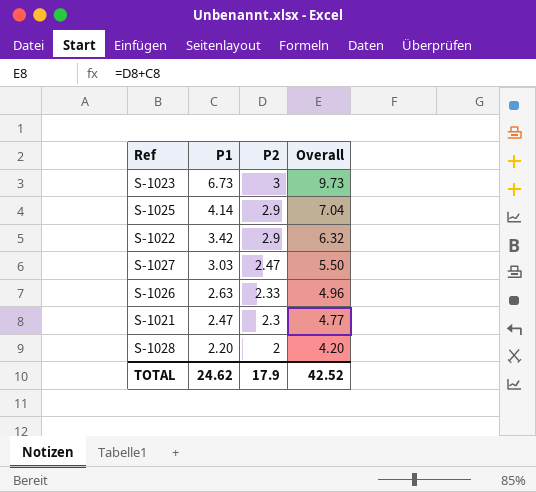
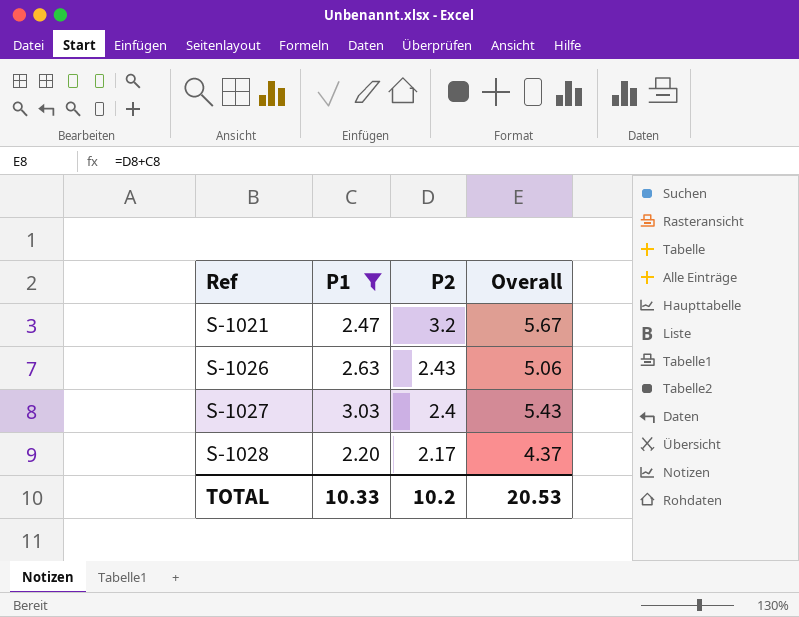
filter: none -> P1 <= 3.03
row order: P1 descending -> Ref ascending
S-1021 | P2: 2.3 -> 3.2
S-1021 | Overall: 4.77 -> 5.67
S-1026 | P2: 2.33 -> 2.43
S-1026 | Overall: 4.96 -> 5.06
S-1027 | P2: 2.47 -> 2.4
S-1027 | Overall: 5.50 -> 5.43
S-1028 | P2: 2 -> 2.17
S-1028 | Overall: 4.20 -> 4.37
TOTAL | P1: 24.62 -> 10.33
TOTAL | P2: 17.9 -> 10.2
TOTAL | Overall: 42.52 -> 20.53

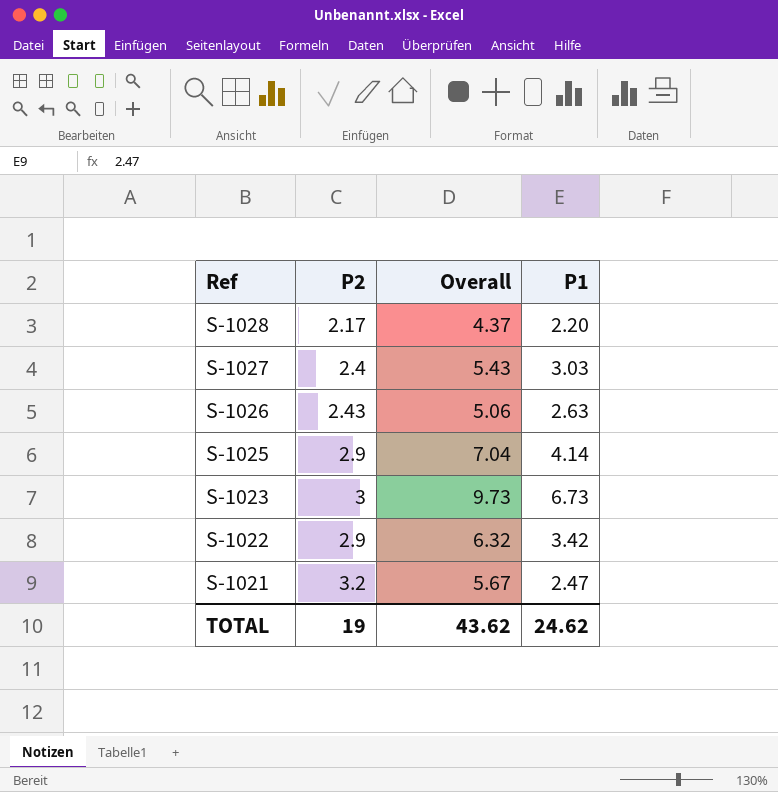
filter: P1 <= 3.03 -> none
row order: Ref ascending -> Ref descending
column P1 | position: 2 -> 4
TOTAL | P2: 10.2 -> 19
TOTAL | Overall: 20.53 -> 43.62
TOTAL | P1: 10.33 -> 24.62

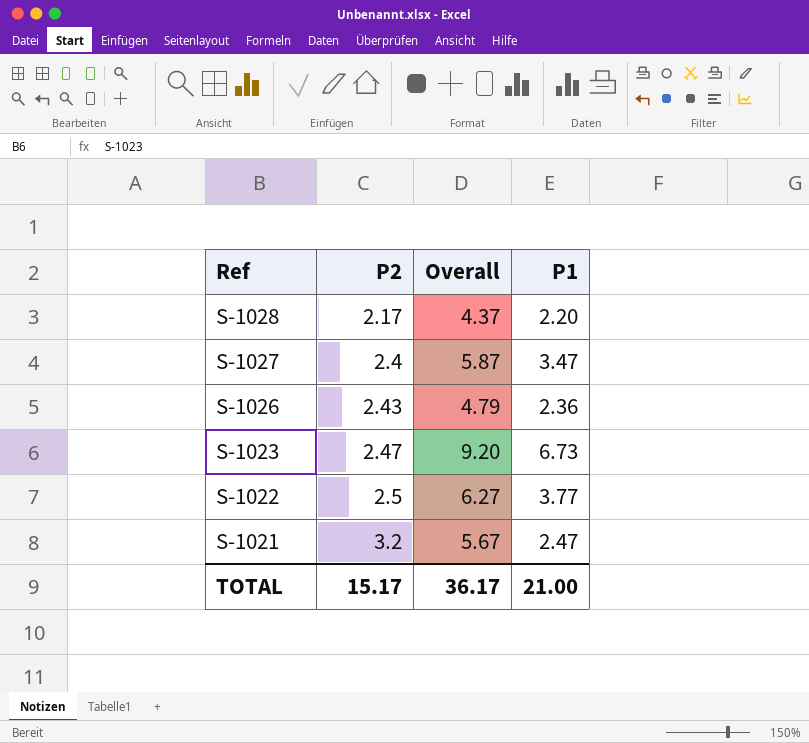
row S-1025: 2.9 | 7.04 | 4.14 -> none
S-1027 | Overall: 5.43 -> 5.87
S-1027 | P1: 3.03 -> 3.47
S-1026 | Overall: 5.06 -> 4.79
S-1026 | P1: 2.63 -> 2.36
S-1023 | P2: 3 -> 2.47
S-1023 | Overall: 9.73 -> 9.20
S-1022 | P2: 2.9 -> 2.5
S-1022 | Overall: 6.32 -> 6.27
S-1022 | P1: 3.42 -> 3.77
TOTAL | P2: 19 -> 15.17
TOTAL | Overall: 43.62 -> 36.17
TOTAL | P1: 24.62 -> 21.00

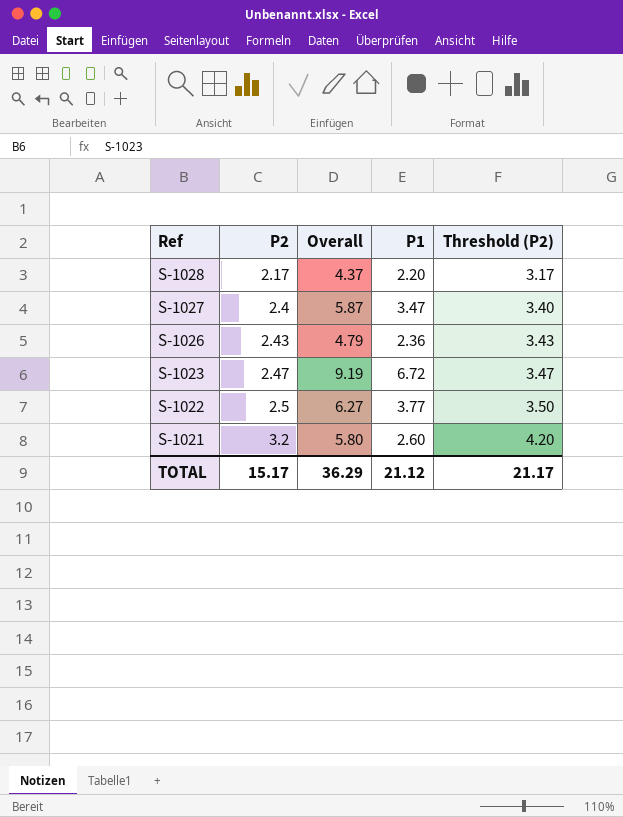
column Threshold (P2) | formula: none -> [P2] + 1
S-1023 | Overall: 9.20 -> 9.19
S-1023 | P1: 6.73 -> 6.72
S-1021 | Overall: 5.67 -> 5.80
S-1021 | P1: 2.47 -> 2.60
TOTAL | Overall: 36.17 -> 36.29
TOTAL | P1: 21.00 -> 21.12

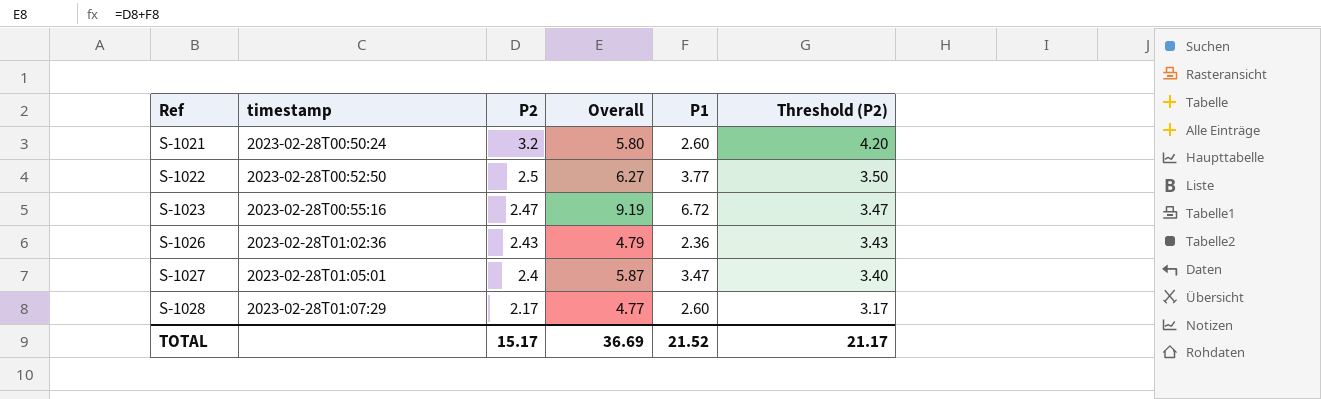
row order: Ref descending -> Ref ascending
column timestamp | position: none -> 2
S-1028 | Overall: 4.37 -> 4.77
S-1028 | P1: 2.20 -> 2.60
TOTAL | Overall: 36.29 -> 36.69
TOTAL | P1: 21.12 -> 21.52

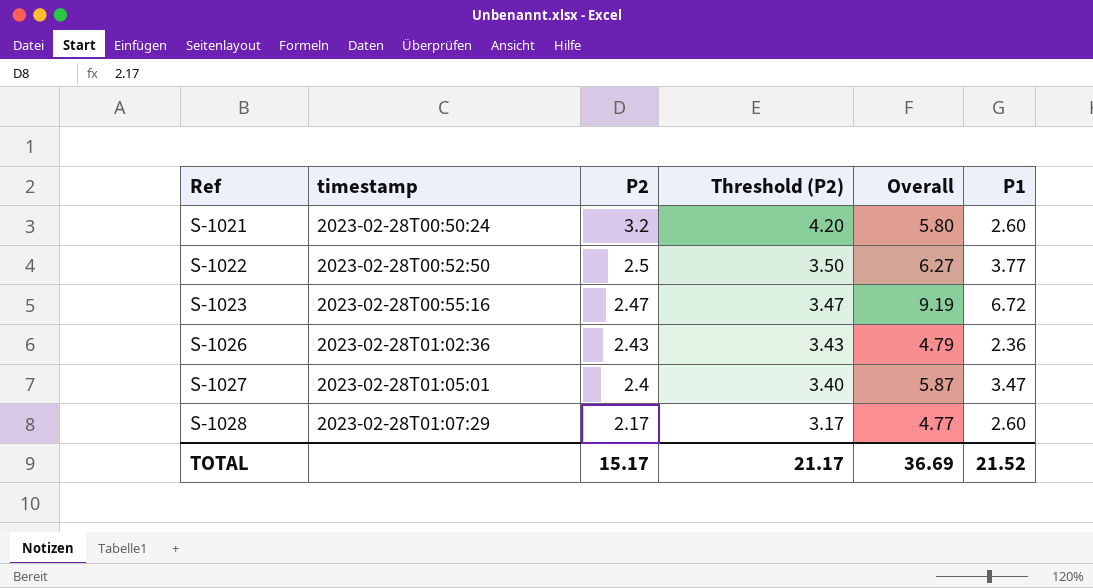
column Threshold (P2) | position: 6 -> 4

